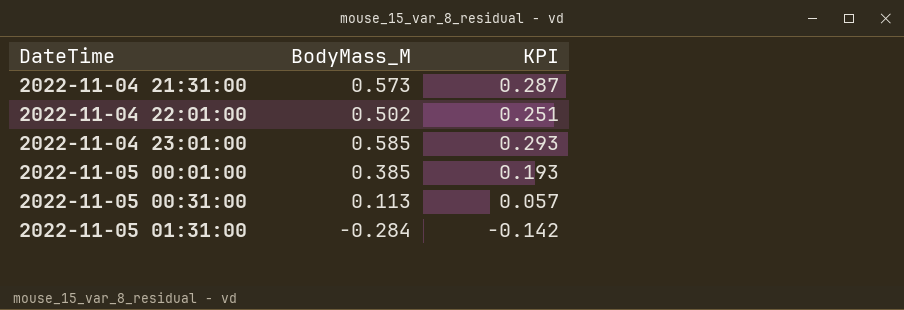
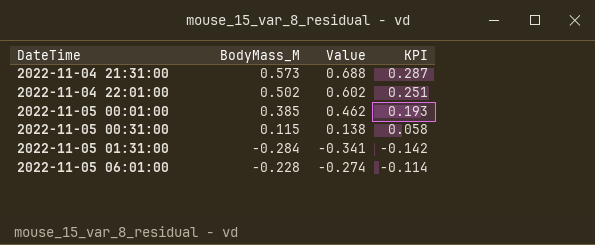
column Value | formula: none -> [BodyMass_M] * 1.2
row 2022-11-04 23:01:00: 0.585 | 0.293 -> none
2022-11-05 00:31:00 | BodyMass_M: 0.113 -> 0.115
2022-11-05 00:31:00 | KPI: 0.057 -> 0.058
row 2022-11-05 06:01:00: none -> -0.228 | -0.274 | -0.114

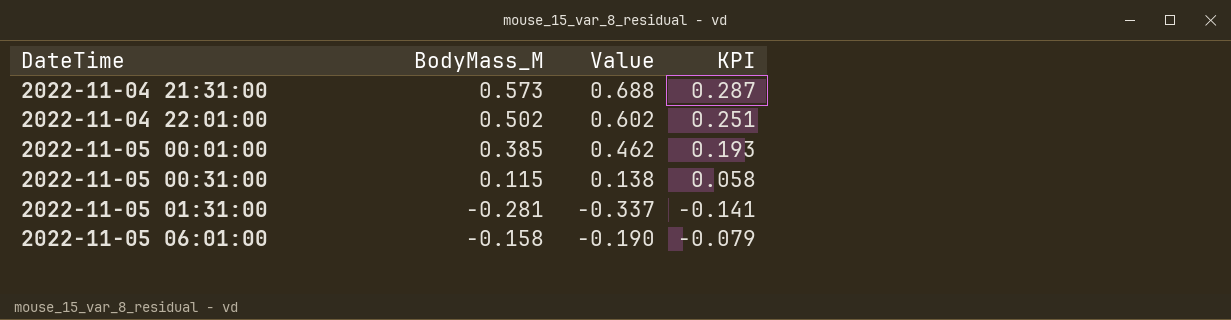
2022-11-05 01:31:00 | BodyMass_M: -0.284 -> -0.281
2022-11-05 01:31:00 | Value: -0.341 -> -0.337
2022-11-05 01:31:00 | KPI: -0.142 -> -0.141
2022-11-05 06:01:00 | BodyMass_M: -0.228 -> -0.158
2022-11-05 06:01:00 | Value: -0.274 -> -0.190
2022-11-05 06:01:00 | KPI: -0.114 -> -0.079

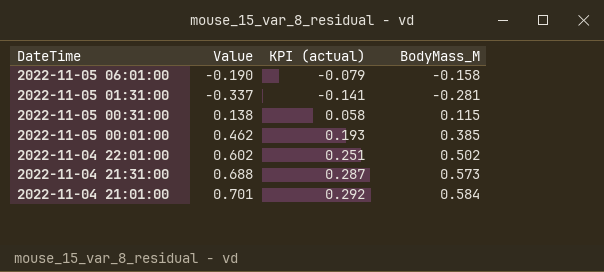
row order: DateTime ascending -> DateTime descending
column name: KPI -> KPI (actual)
column BodyMass_M | position: 2 -> 4
row 2022-11-04 21:01:00: none -> 0.701 | 0.292 | 0.584

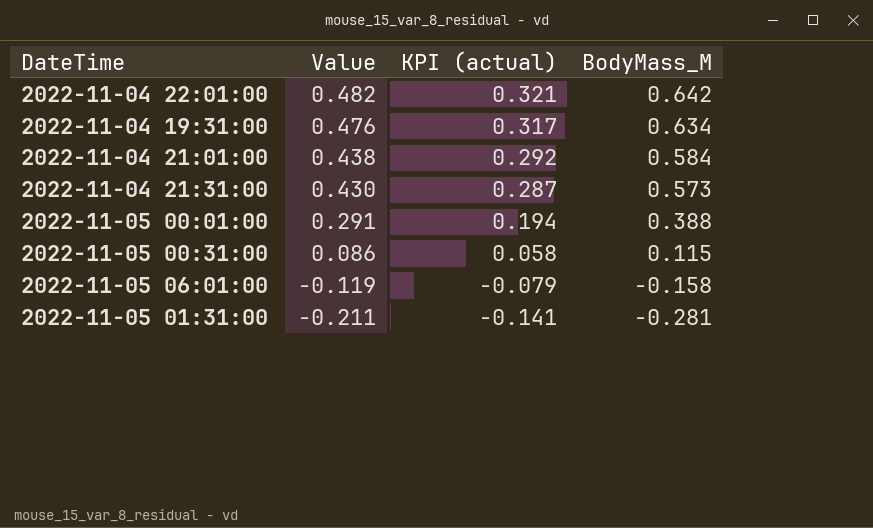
row order: DateTime descending -> Value descending
column Value | formula: [BodyMass_M] * 1.2 -> [BodyMass_M] * 0.75
2022-11-04 22:01:00 | KPI (actual): 0.251 -> 0.321
2022-11-04 22:01:00 | BodyMass_M: 0.502 -> 0.642
row 2022-11-04 19:31:00: none -> 0.476 | 0.317 | 0.634
2022-11-05 00:01:00 | KPI (actual): 0.193 -> 0.194
2022-11-05 00:01:00 | BodyMass_M: 0.385 -> 0.388

